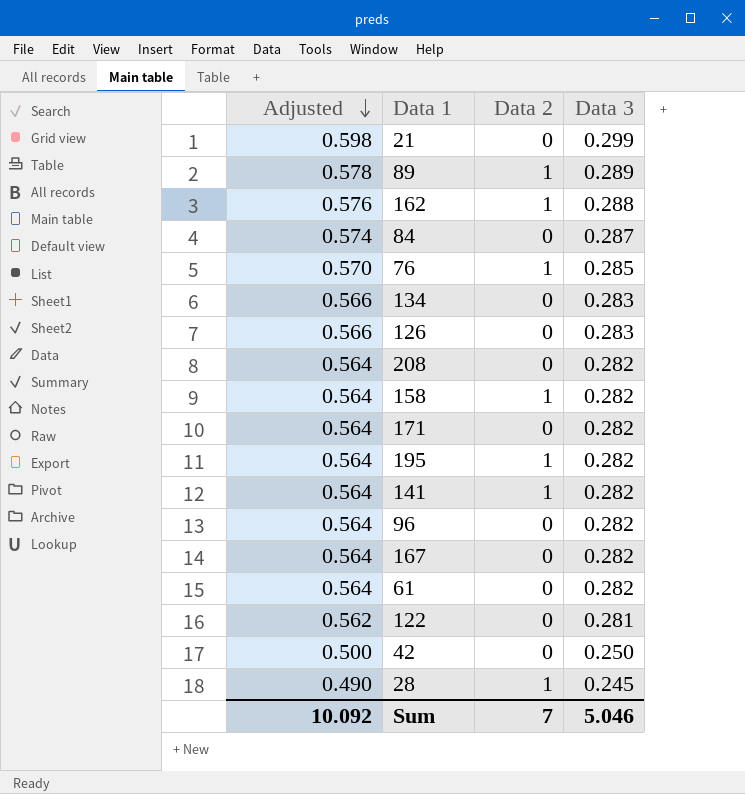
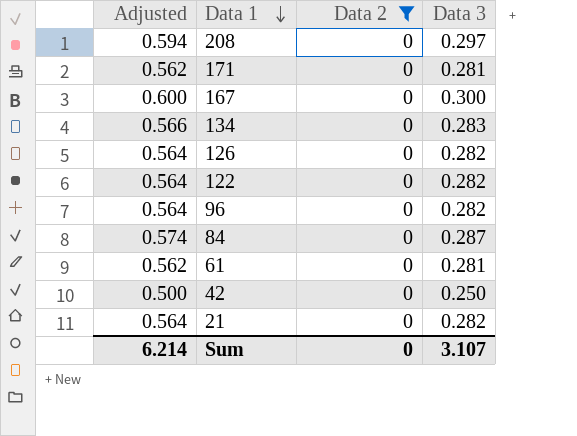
filter: none -> Data 2 = 0
row order: Adjusted descending -> Data 1 descending
208 | Adjusted: 0.564 -> 0.594
208 | Data 3: 0.282 -> 0.297
171 | Adjusted: 0.564 -> 0.562
171 | Data 3: 0.282 -> 0.281
167 | Adjusted: 0.564 -> 0.600
167 | Data 3: 0.282 -> 0.300
126 | Adjusted: 0.566 -> 0.564
126 | Data 3: 0.283 -> 0.282
122 | Adjusted: 0.562 -> 0.564
122 | Data 3: 0.281 -> 0.282
61 | Adjusted: 0.564 -> 0.562
61 | Data 3: 0.282 -> 0.281
21 | Adjusted: 0.598 -> 0.564
21 | Data 3: 0.299 -> 0.282
Sum | Adjusted: 10.092 -> 6.214
Sum | Data 2: 7 -> 0
Sum | Data 3: 5.046 -> 3.107

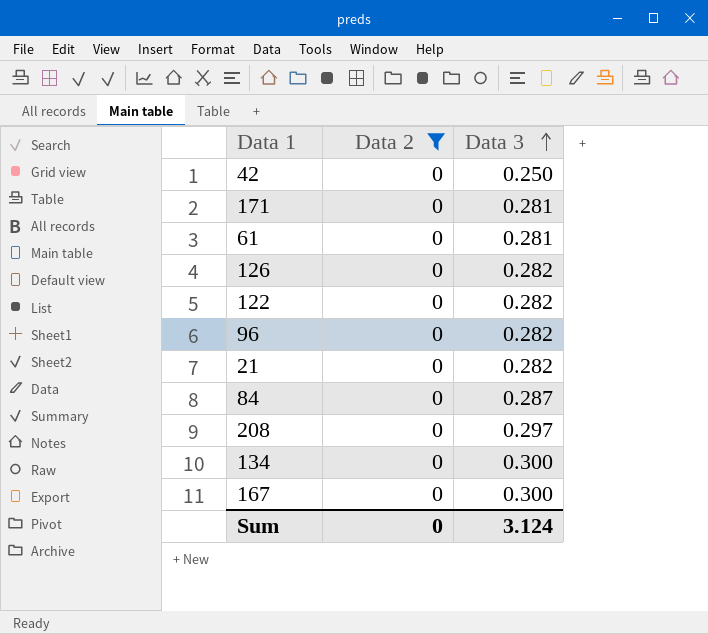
row order: Data 1 descending -> Data 3 ascending
column Adjusted | formula: [Data 3] * 2 -> none
134 | Data 3: 0.283 -> 0.300
Sum | Data 3: 3.107 -> 3.124

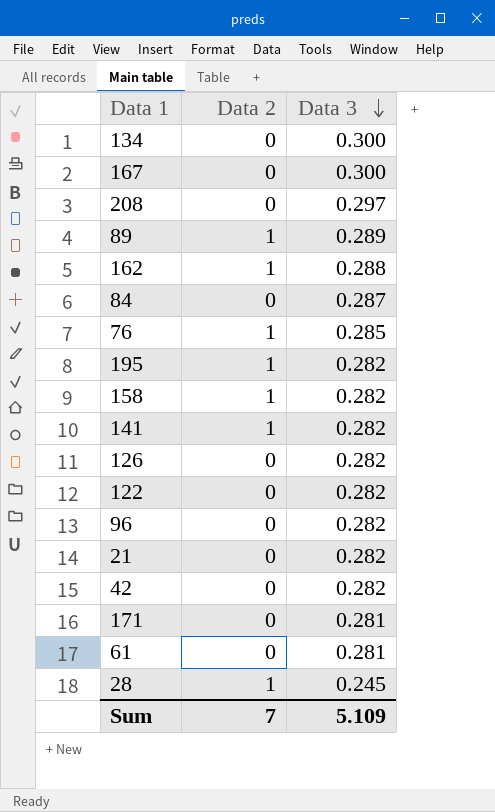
filter: Data 2 = 0 -> none
row order: Data 3 ascending -> Data 3 descending
42 | Data 3: 0.250 -> 0.282
Sum | Data 2: 0 -> 7
Sum | Data 3: 3.124 -> 5.109

